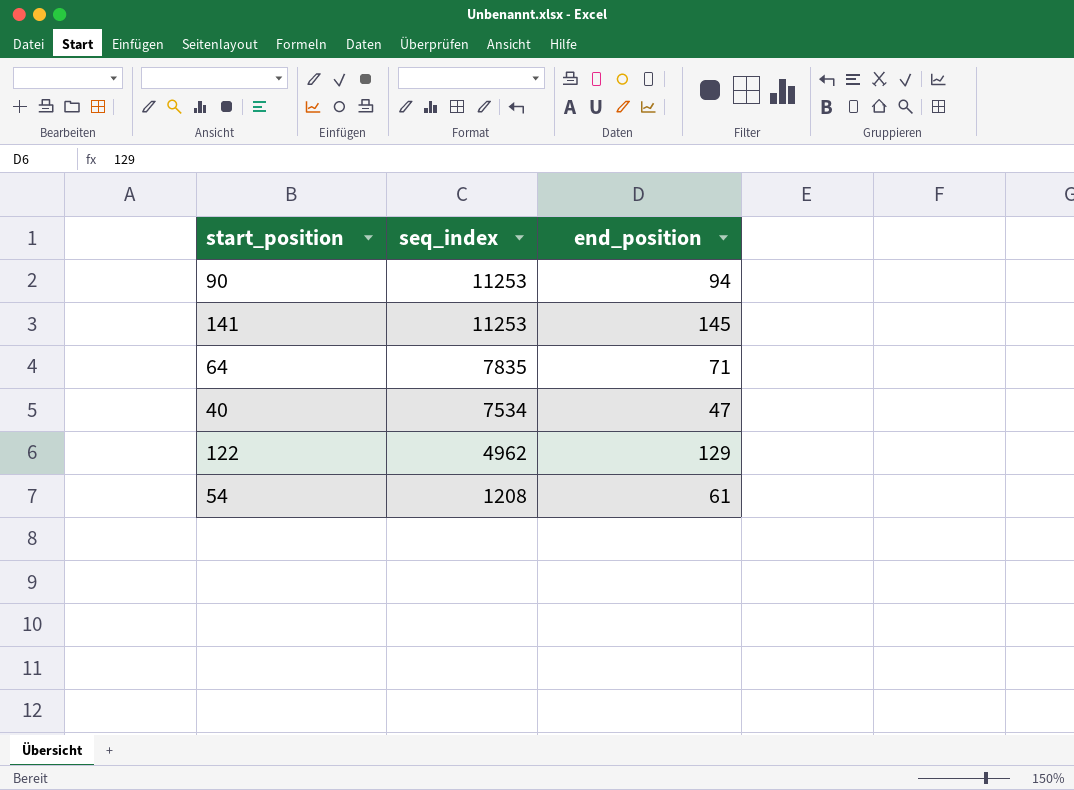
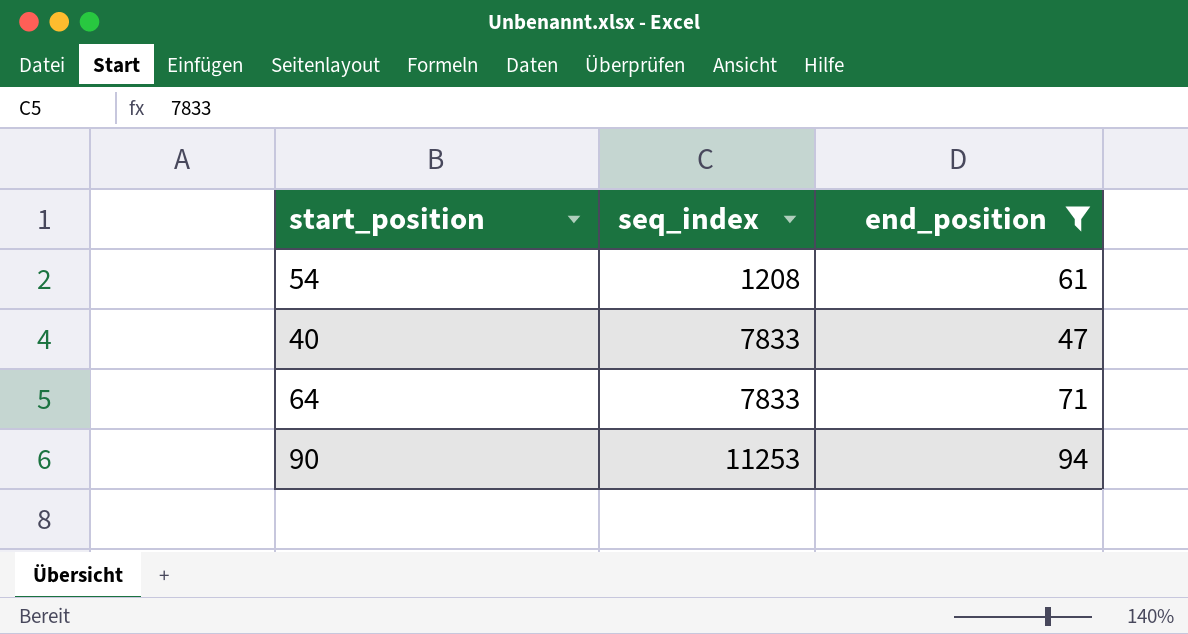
filter: none -> end_position <= 94
row order: seq_index descending -> seq_index ascending
40 | seq_index: 7534 -> 7833
64 | seq_index: 7835 -> 7833

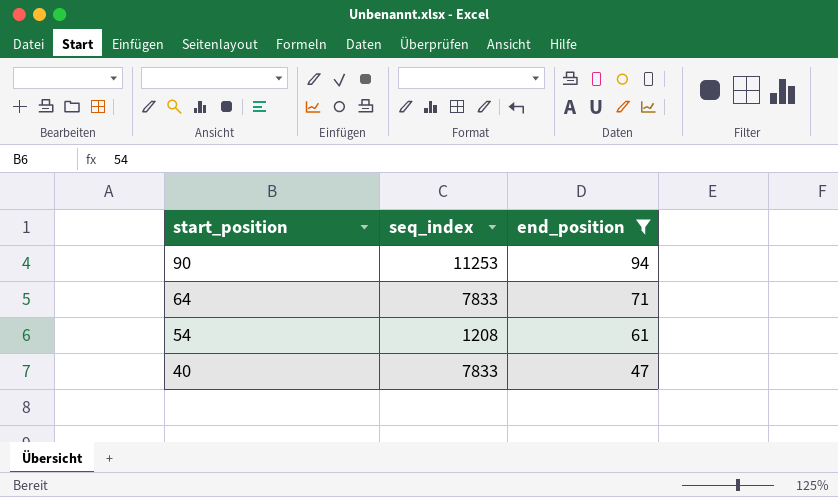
row order: seq_index ascending -> start_position descending

